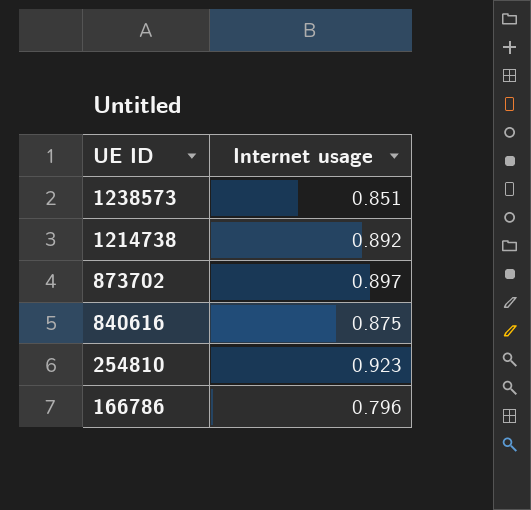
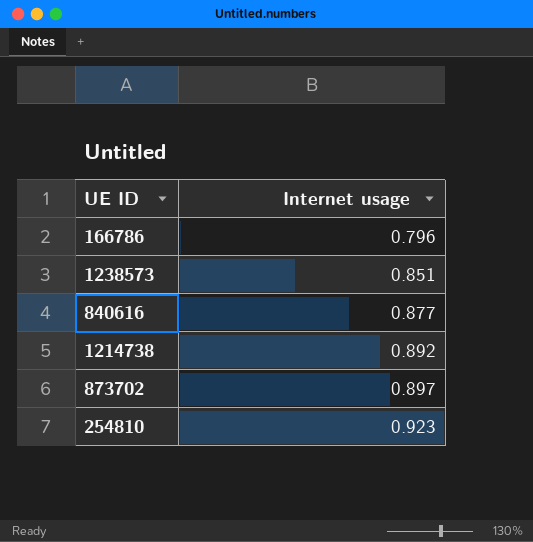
row order: UE ID descending -> Internet usage ascending
840616 | Internet usage: 0.875 -> 0.877

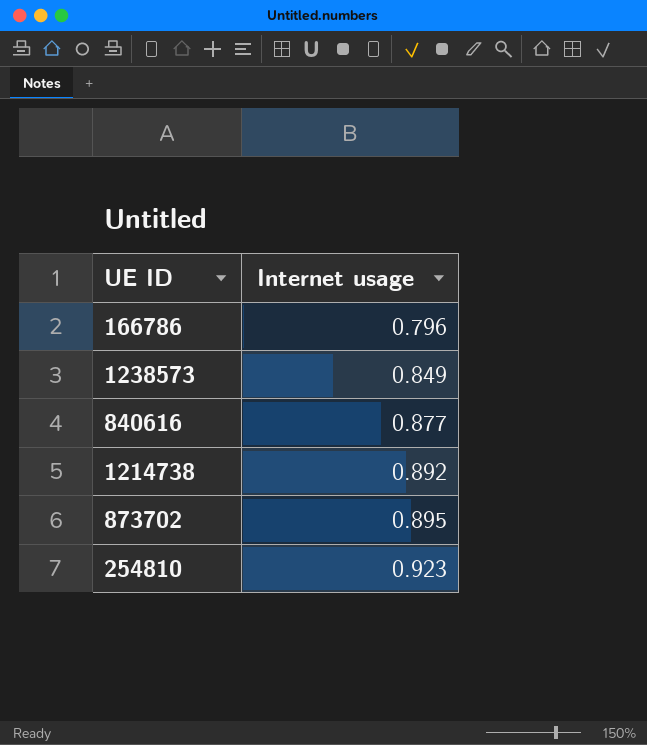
1238573 | Internet usage: 0.851 -> 0.849
873702 | Internet usage: 0.897 -> 0.895

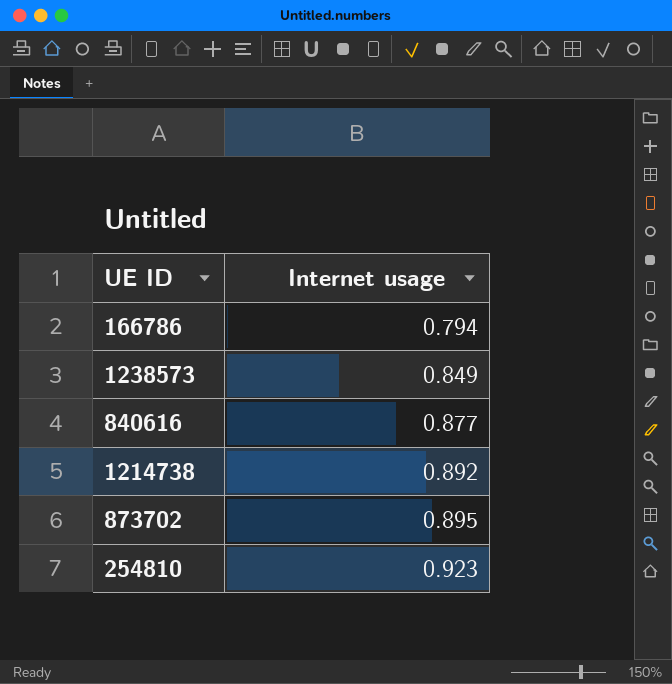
166786 | Internet usage: 0.796 -> 0.794

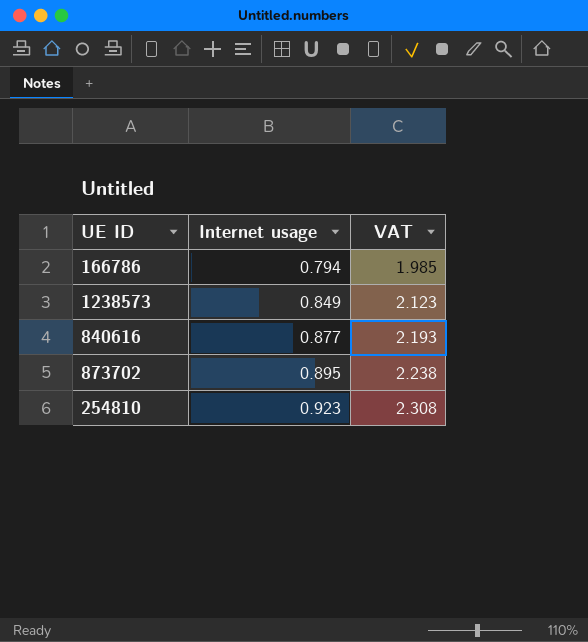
column VAT | formula: none -> [Internet usage] * 2.5
row 1214738: 0.892 -> none

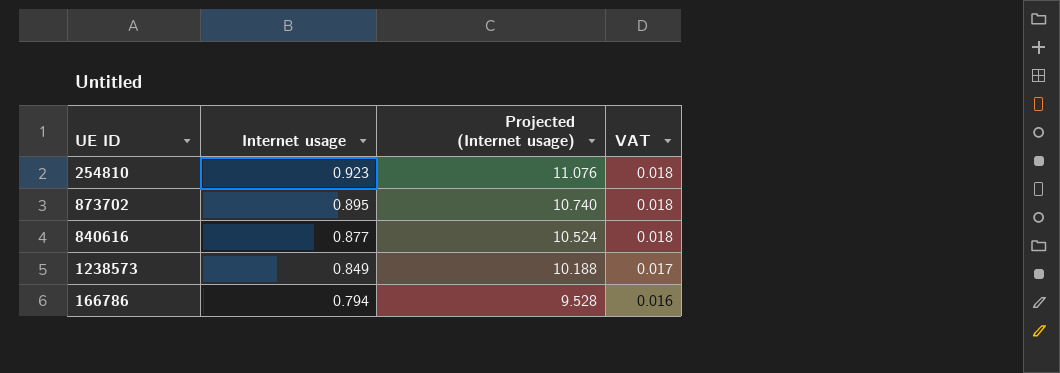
row order: Internet usage ascending -> Internet usage descending
column Projected (Internet usage) | formula: none -> [Internet usage] * 12
column VAT | formula: [Internet usage] * 2.5 -> [Internet usage] * 0.02

